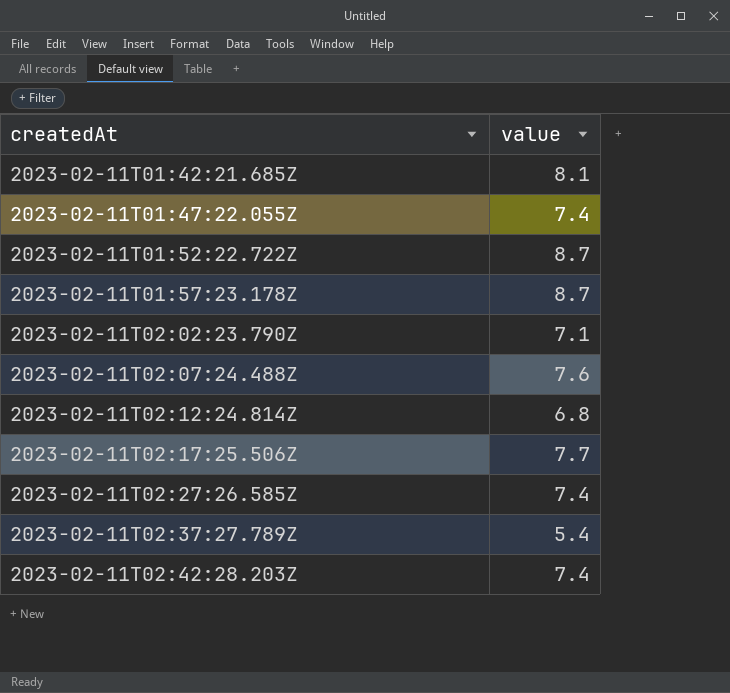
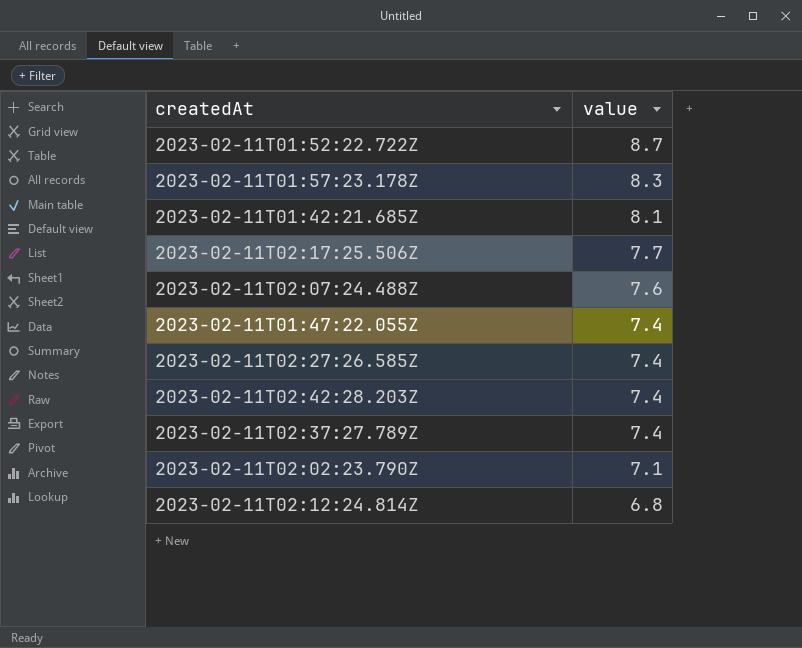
row order: createdAt ascending -> value descending
2023-02-11T01:57:23.178Z | value: 8.7 -> 8.3
2023-02-11T02:37:27.789Z | value: 5.4 -> 7.4

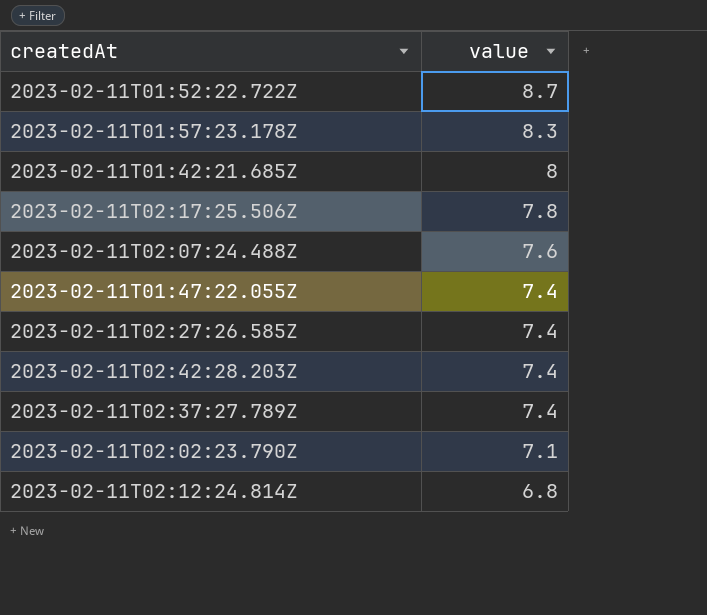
2023-02-11T01:42:21.685Z | value: 8.1 -> 8
2023-02-11T02:17:25.506Z | value: 7.7 -> 7.8

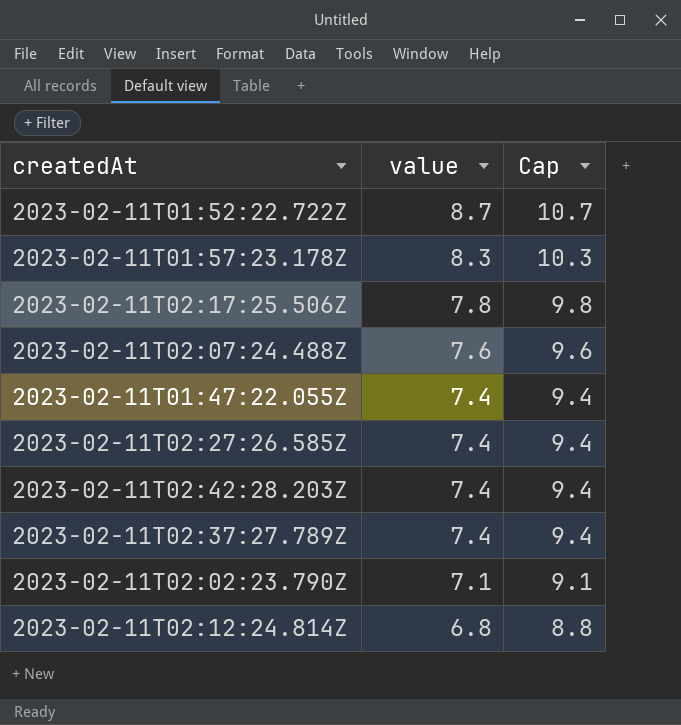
column Cap | formula: none -> [value] + 2
row 2023-02-11T01:42:21.685Z: 8 -> none

